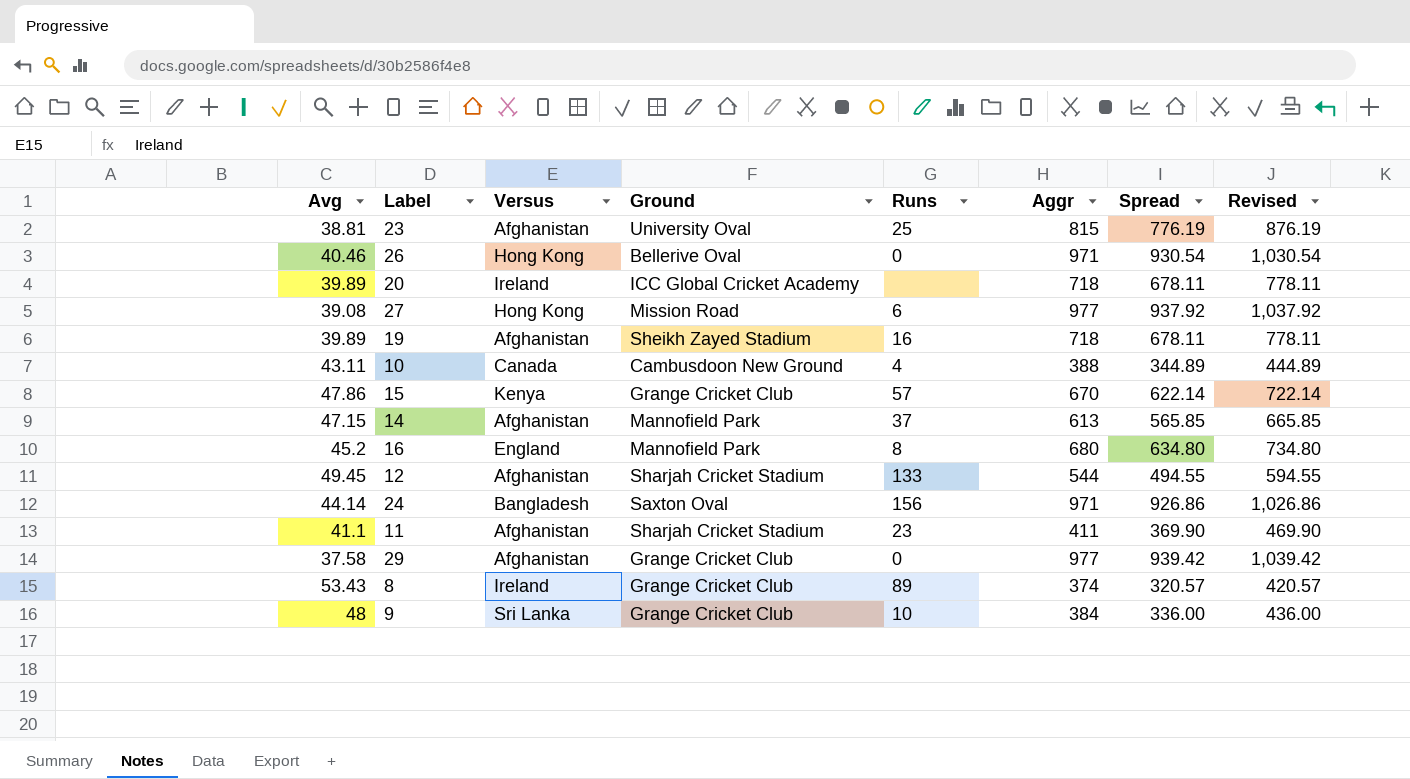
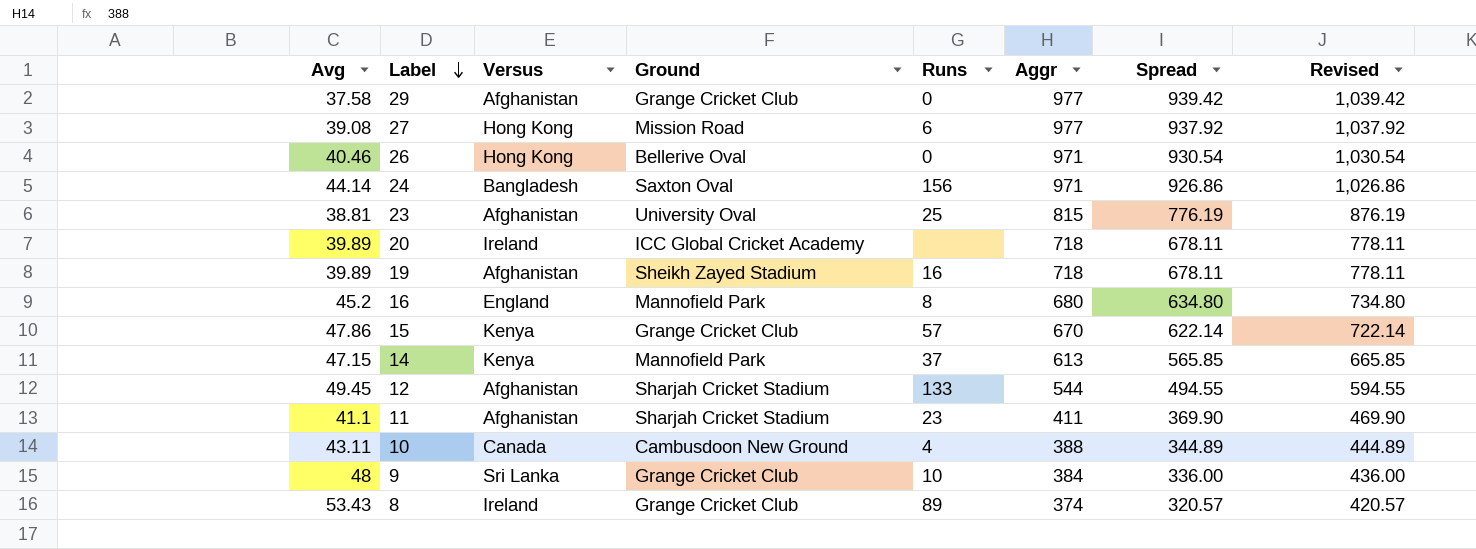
row order: none -> Label descending
14 | Versus: Afghanistan -> Kenya

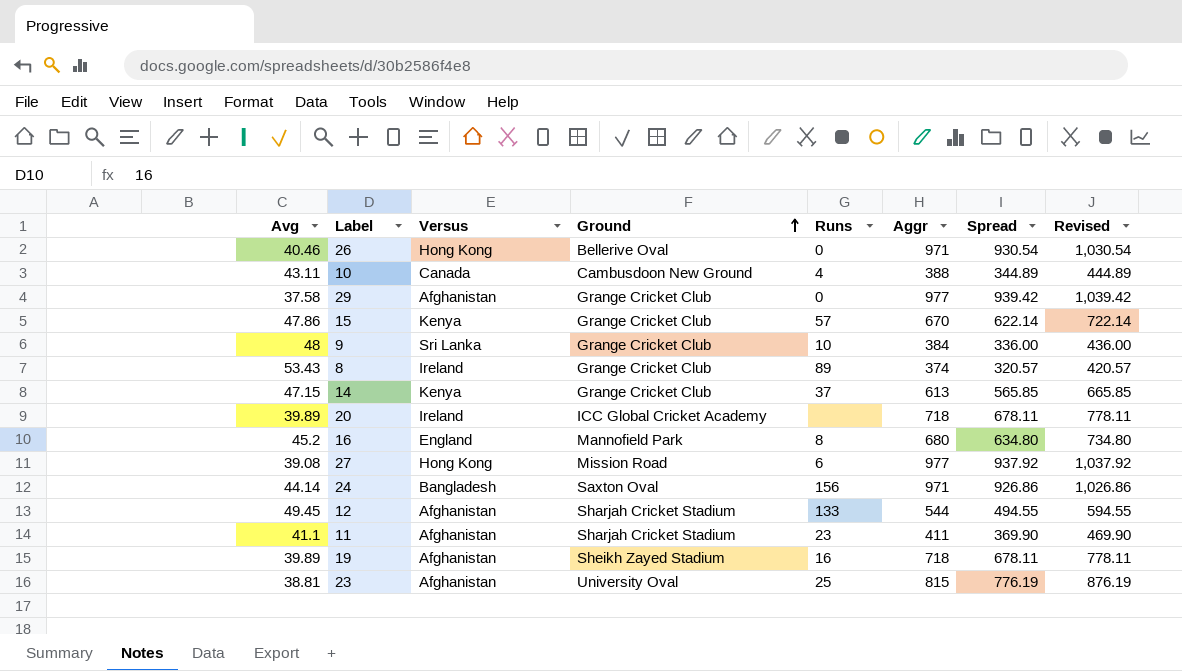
row order: Label descending -> Ground ascending
14 | Ground: Mannofield Park -> Grange Cricket Club

